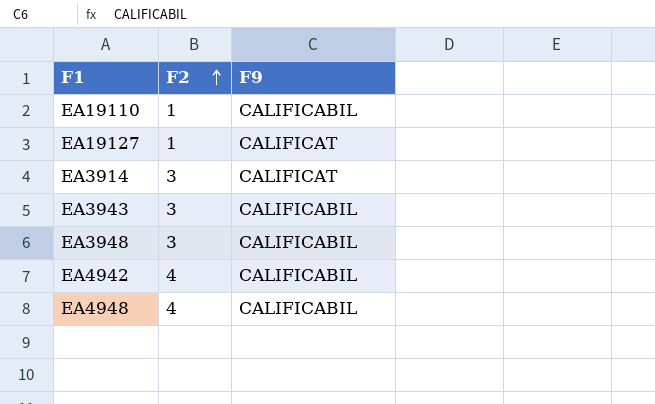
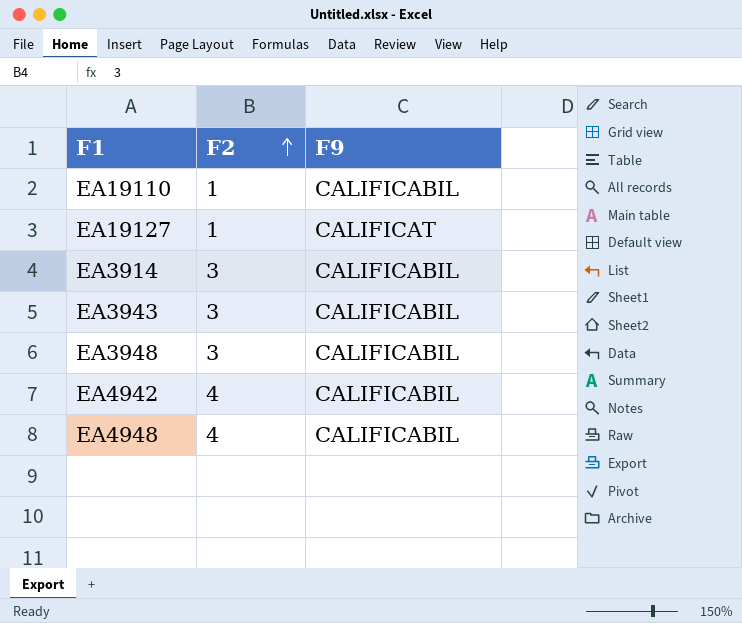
EA3914 | F9: CALIFICAT -> CALIFICABIL

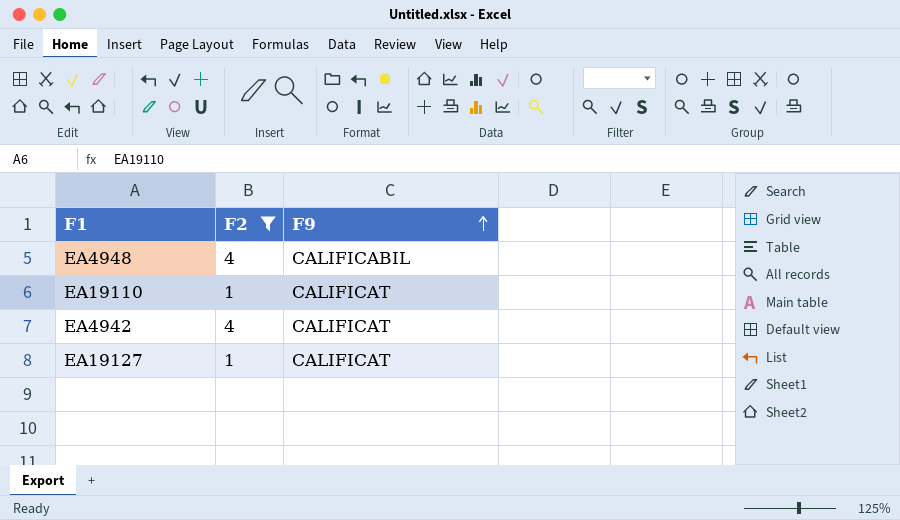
filter: none -> F2 != 3
row order: F2 ascending -> F9 ascending
EA19110 | F9: CALIFICABIL -> CALIFICAT
EA4942 | F9: CALIFICABIL -> CALIFICAT

